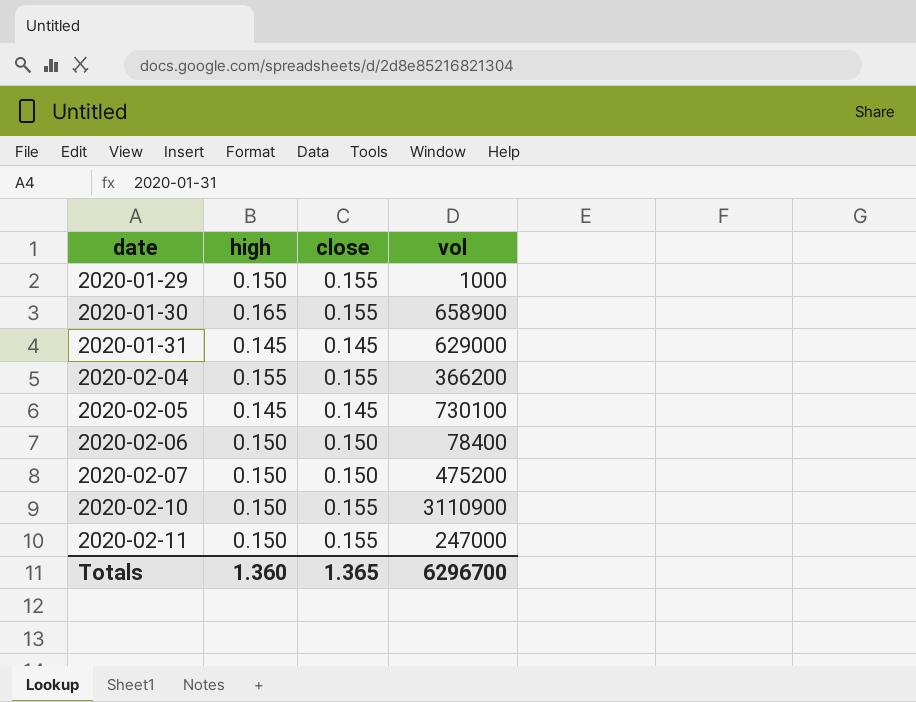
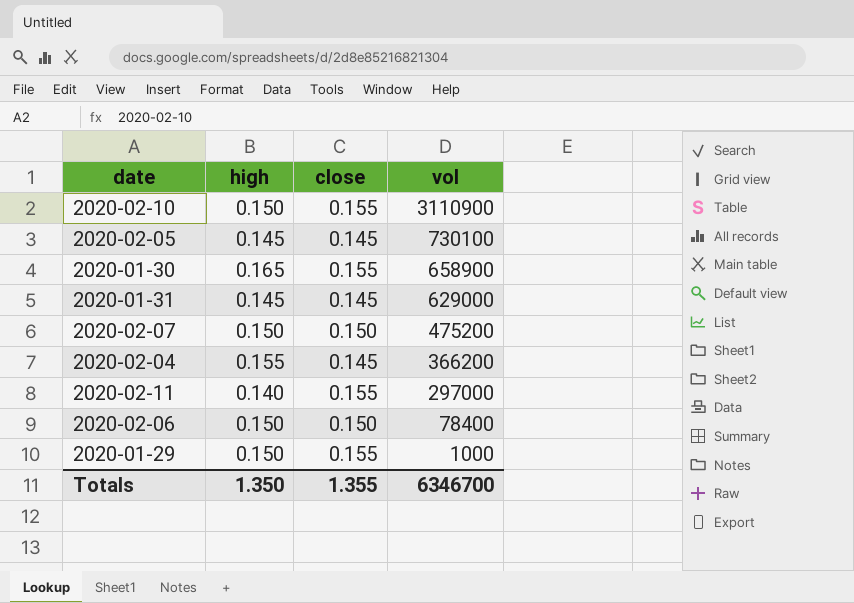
row order: date ascending -> vol descending
2020-02-04 | close: 0.155 -> 0.145
2020-02-11 | high: 0.150 -> 0.140
2020-02-11 | vol: 247000 -> 297000
Totals | high: 1.360 -> 1.350
Totals | close: 1.365 -> 1.355
Totals | vol: 6296700 -> 6346700

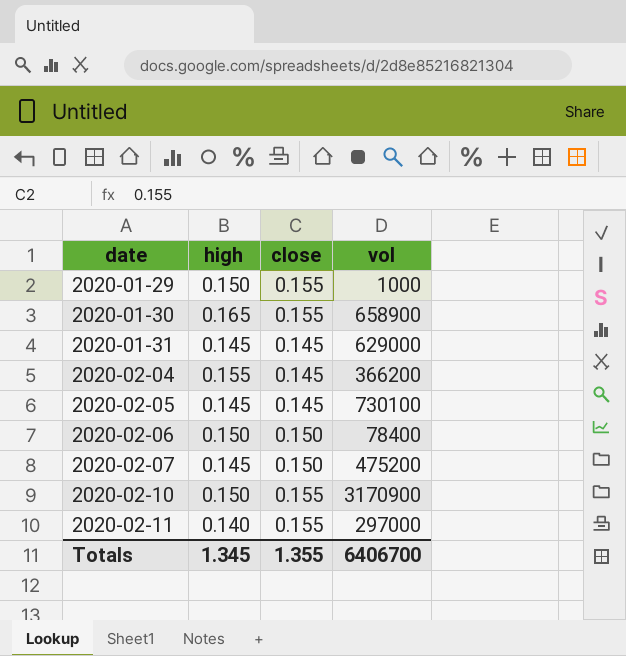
row order: vol descending -> date ascending
2020-02-07 | high: 0.150 -> 0.145
2020-02-10 | vol: 3110900 -> 3170900
Totals | high: 1.350 -> 1.345
Totals | vol: 6346700 -> 6406700

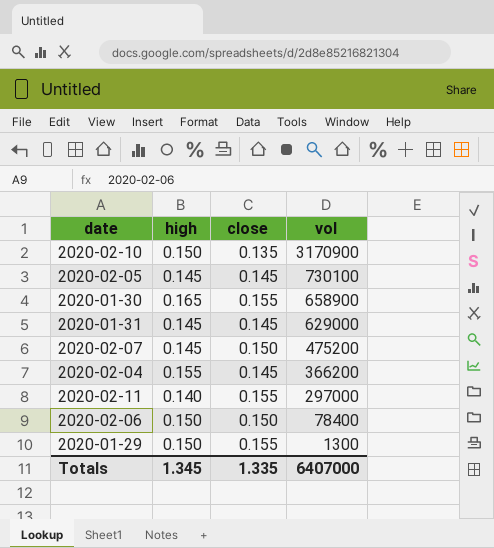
row order: date ascending -> vol descending
2020-02-10 | close: 0.155 -> 0.135
2020-01-29 | vol: 1000 -> 1300
Totals | close: 1.355 -> 1.335
Totals | vol: 6406700 -> 6407000

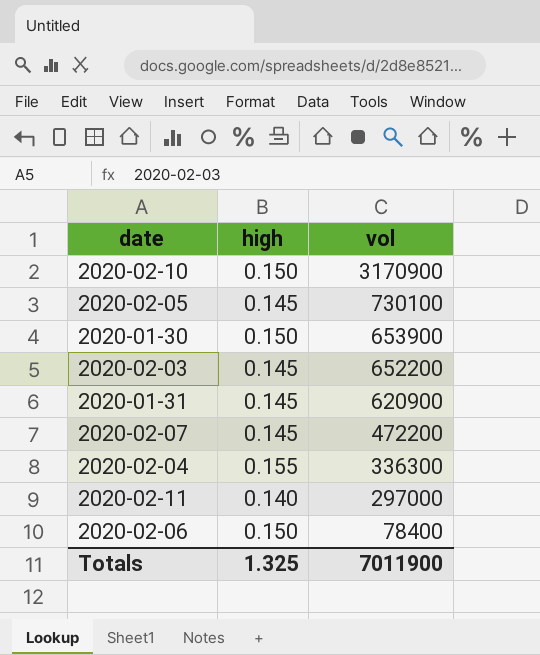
column close | position: 3 -> none
row 2020-01-29: 0.150 | 0.155 | 1300 -> none
2020-01-30 | high: 0.165 -> 0.150
2020-01-30 | vol: 658900 -> 653900
row 2020-02-03: none -> 0.145 | 652200
2020-01-31 | vol: 629000 -> 620900
2020-02-07 | vol: 475200 -> 472200
2020-02-04 | vol: 366200 -> 336300
Totals | high: 1.345 -> 1.325
Totals | vol: 6407000 -> 7011900

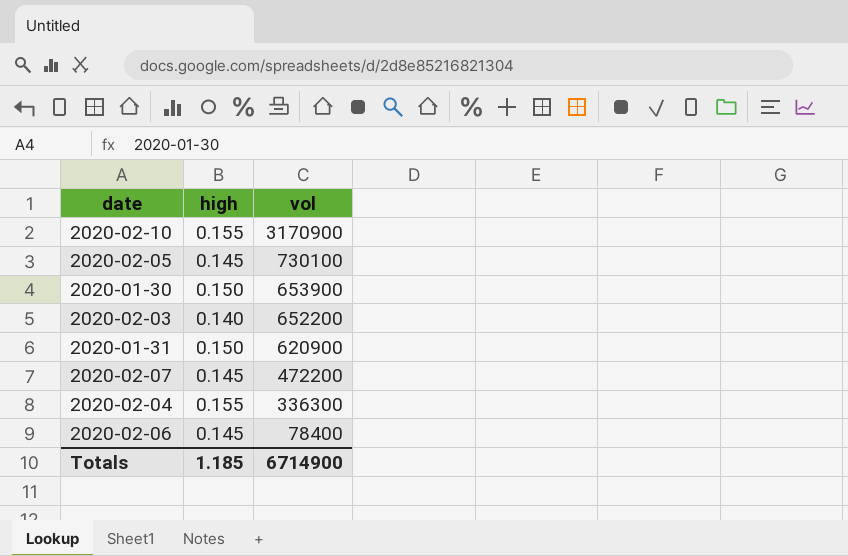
row 2020-02-11: 0.140 | 297000 -> none
2020-02-10 | high: 0.150 -> 0.155
2020-02-03 | high: 0.145 -> 0.140
2020-01-31 | high: 0.145 -> 0.150
2020-02-06 | high: 0.150 -> 0.145
Totals | high: 1.325 -> 1.185
Totals | vol: 7011900 -> 6714900

